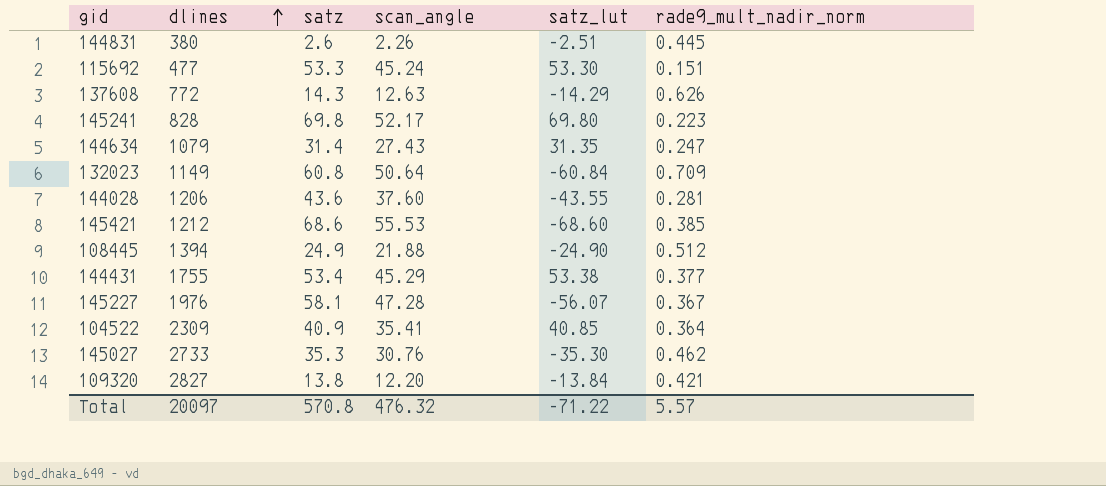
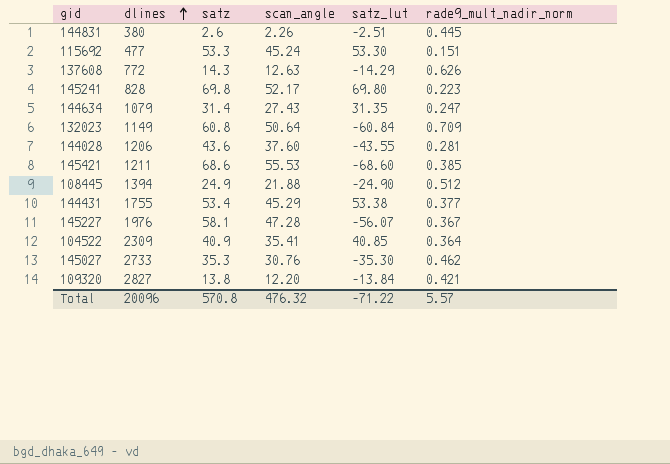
145421 | dlines: 1212 -> 1211
Total | dlines: 20097 -> 20096

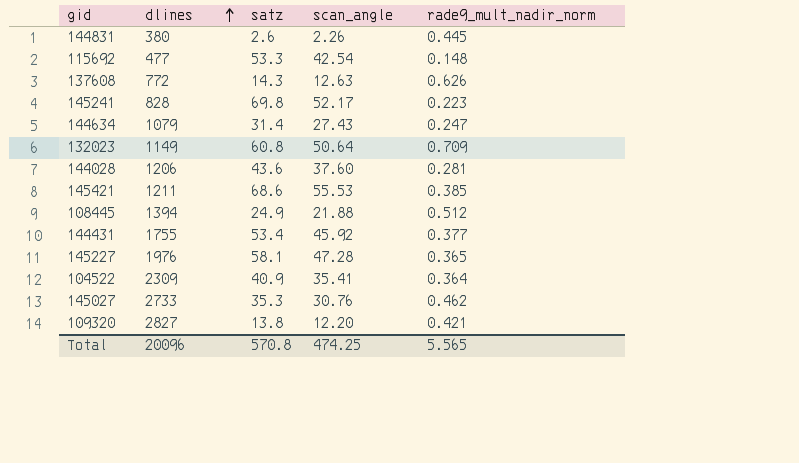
column satz_lut | position: 5 -> none
115692 | scan_angle: 45.24 -> 42.54
115692 | rade9_mult_nadir_norm: 0.151 -> 0.148
144431 | scan_angle: 45.29 -> 45.92
145227 | rade9_mult_nadir_norm: 0.367 -> 0.365
Total | scan_angle: 476.32 -> 474.25
Total | rade9_mult_nadir_norm: 5.57 -> 5.565

